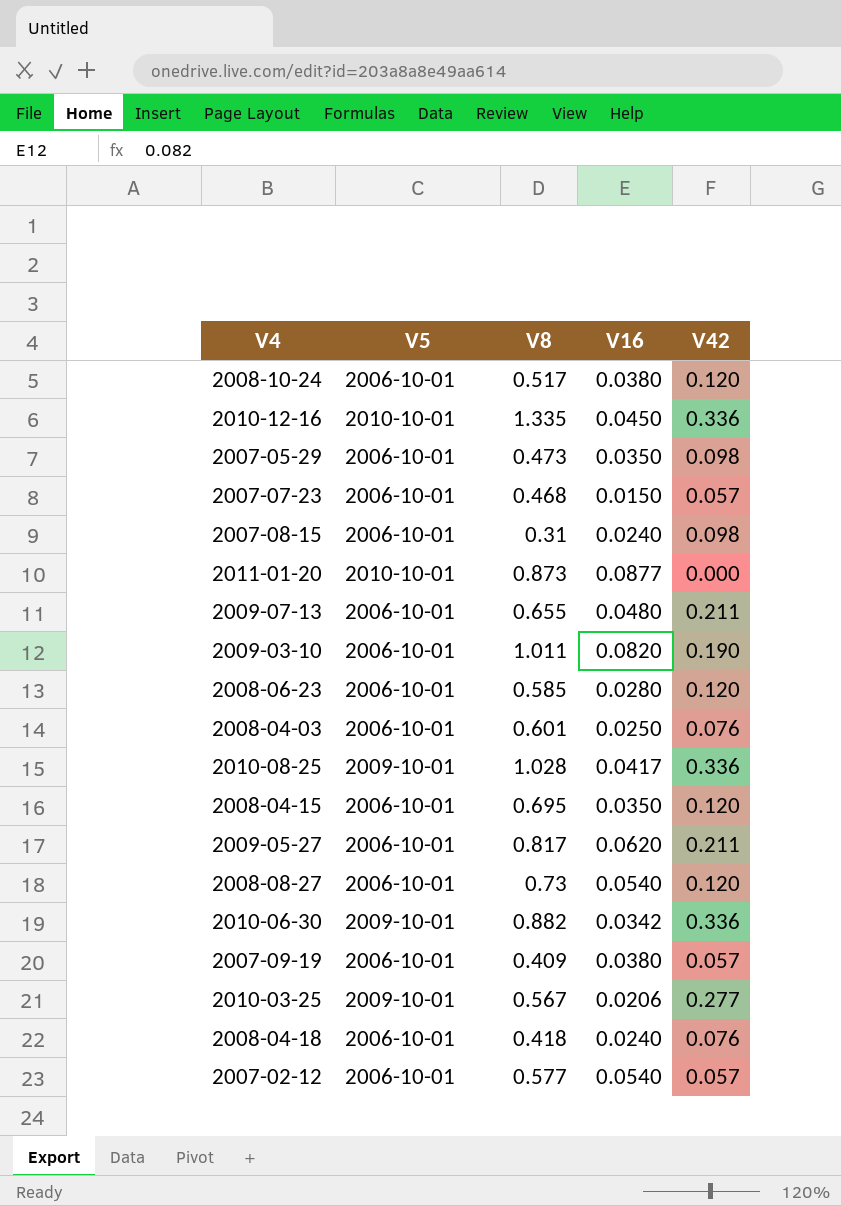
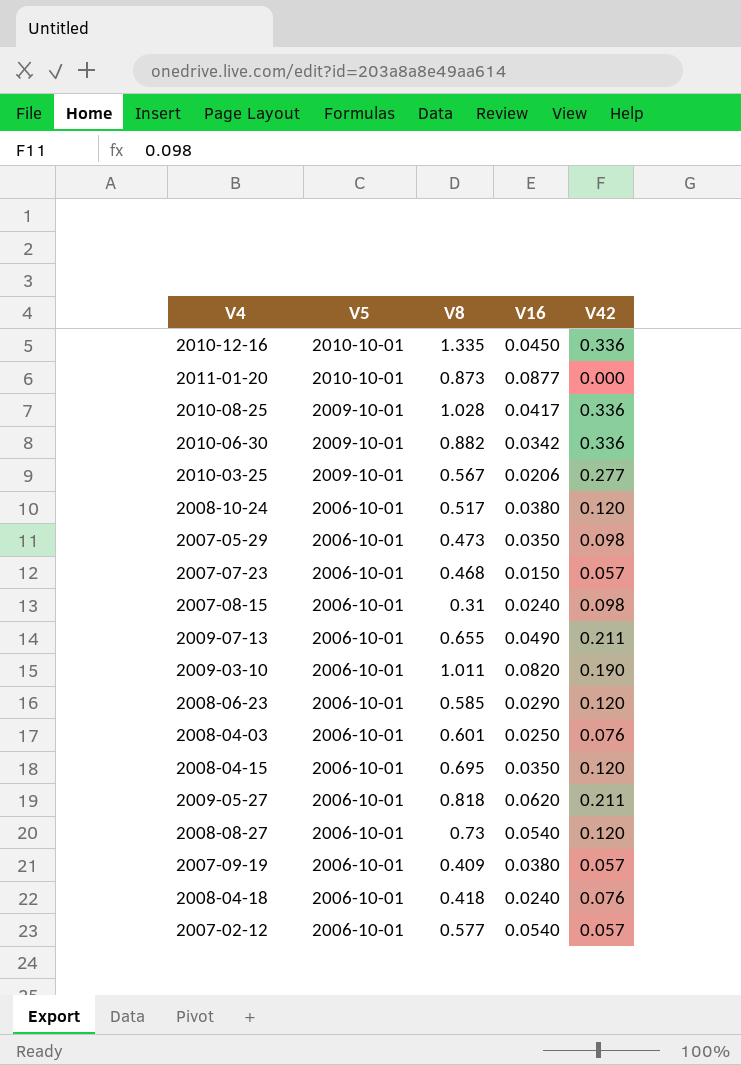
row order: none -> V5 descending
2009-07-13 | V16: 0.0480 -> 0.0490
2008-06-23 | V16: 0.0280 -> 0.0290
2009-05-27 | V8: 0.817 -> 0.818

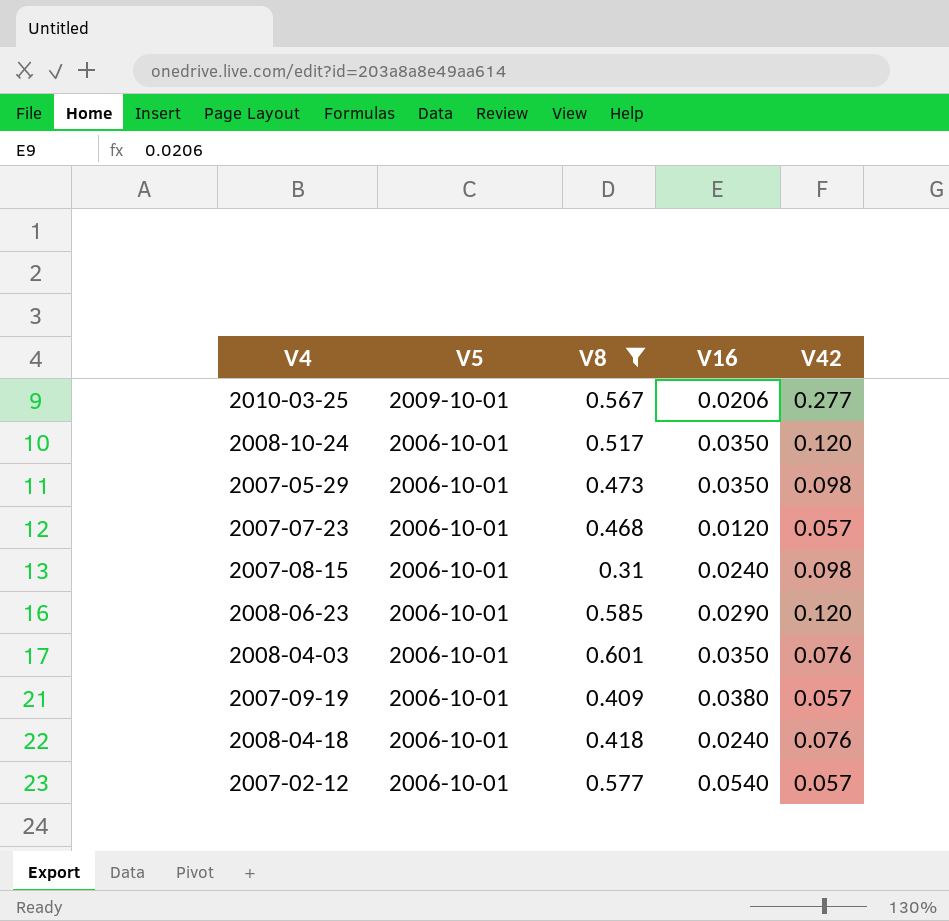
filter: none -> V8 <= 0.601
2008-10-24 | V16: 0.0380 -> 0.0350
2007-07-23 | V16: 0.0150 -> 0.0120
2008-04-03 | V16: 0.0250 -> 0.0350

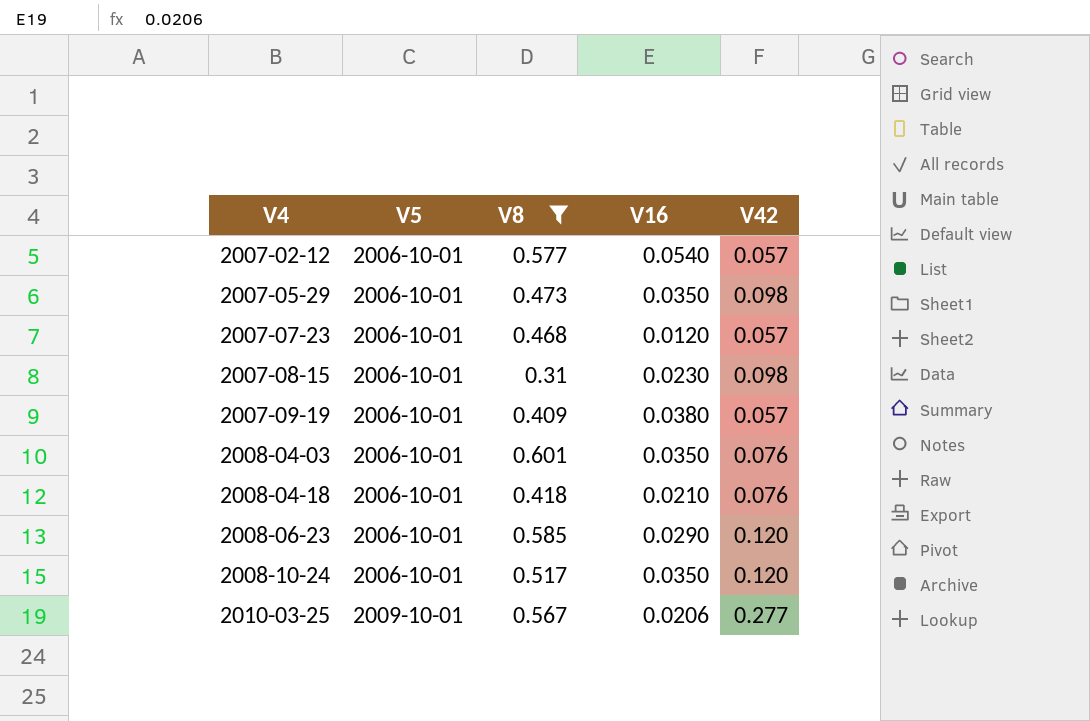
row order: V5 descending -> V4 ascending
2007-08-15 | V16: 0.0240 -> 0.0230
2008-04-18 | V16: 0.0240 -> 0.0210

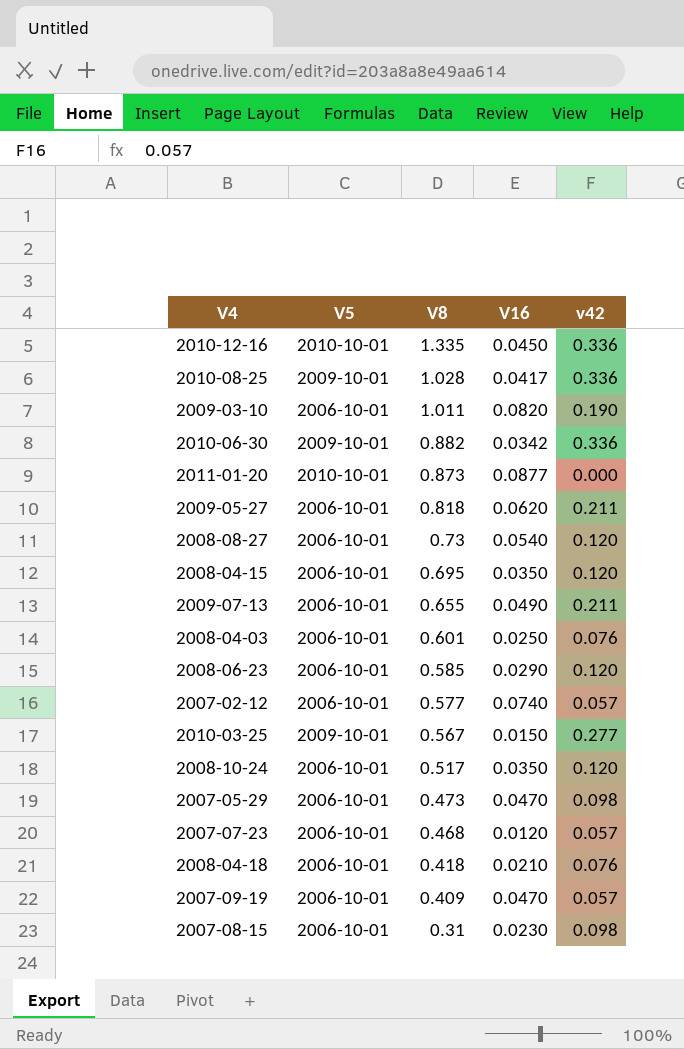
filter: V8 <= 0.601 -> none
row order: V4 ascending -> V8 descending
column name: V42 -> v42
2008-04-03 | V16: 0.0350 -> 0.0250
2007-02-12 | V16: 0.0540 -> 0.0740
2010-03-25 | V16: 0.0206 -> 0.0150
2007-05-29 | V16: 0.0350 -> 0.0470
2007-09-19 | V16: 0.0380 -> 0.0470

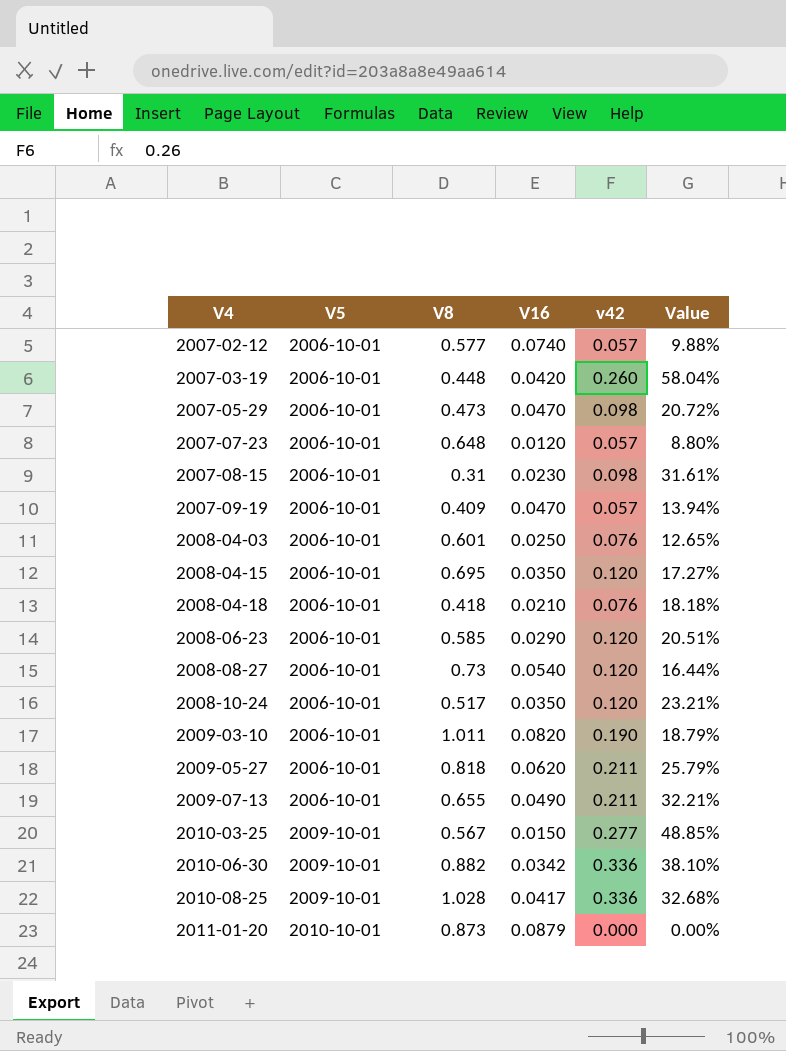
row order: V8 descending -> V4 ascending
column Value | formula: none -> [v42] / [V8]
row 2010-12-16: 2010-10-01 | 1.335 | 0.0450 | 0.336 -> none
row 2007-03-19: none -> 2006-10-01 | 0.448 | 0.0420 | 0.260 | 58.04%
2007-07-23 | V8: 0.468 -> 0.648
2011-01-20 | V16: 0.0877 -> 0.0879

